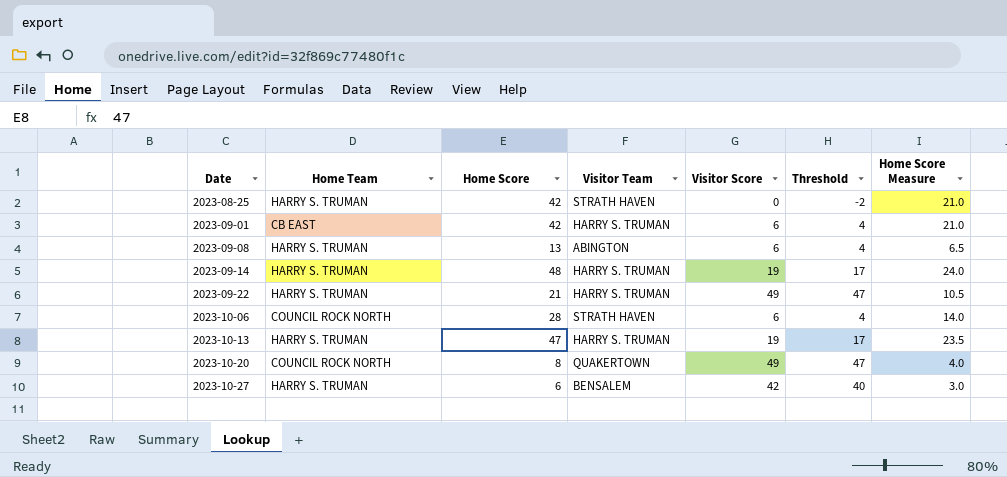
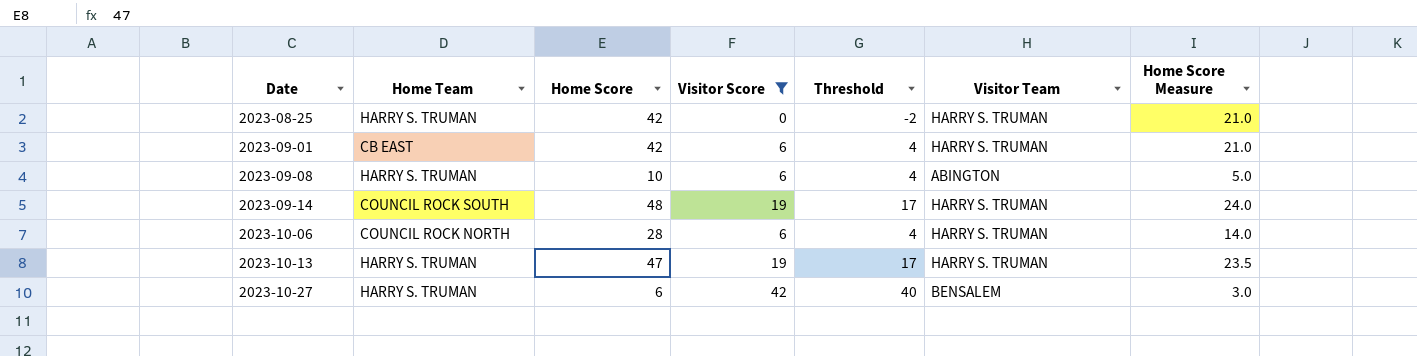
filter: none -> Visitor Score != 49
column Visitor Team | position: 4 -> 6
2023-08-25 | Visitor Team: STRATH HAVEN -> HARRY S. TRUMAN
2023-09-08 | Home Score: 13 -> 10
2023-09-08 | Home Score Measure: 6.5 -> 5.0
2023-09-14 | Home Team: HARRY S. TRUMAN -> COUNCIL ROCK SOUTH
2023-10-06 | Visitor Team: STRATH HAVEN -> HARRY S. TRUMAN

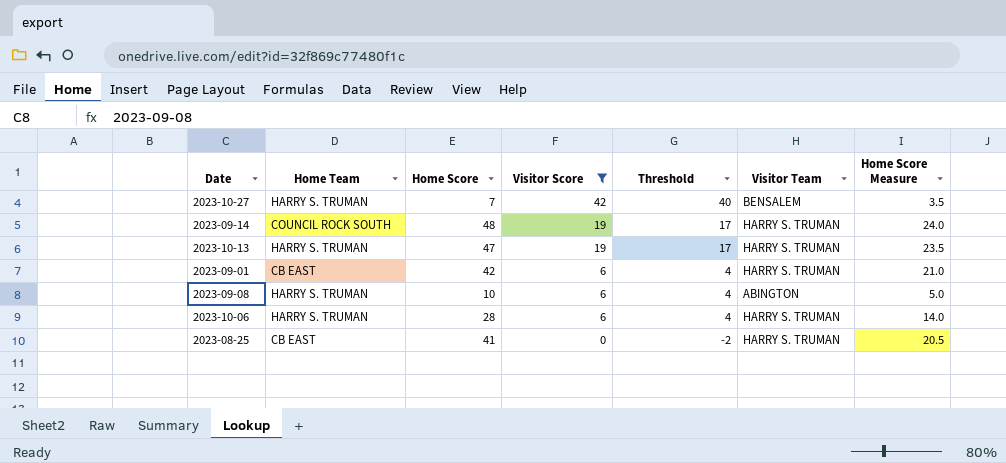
row order: Date ascending -> Visitor Score descending
2023-10-27 | Home Score: 6 -> 7
2023-10-27 | Home Score Measure: 3.0 -> 3.5
2023-10-06 | Home Team: COUNCIL ROCK NORTH -> HARRY S. TRUMAN
2023-08-25 | Home Team: HARRY S. TRUMAN -> CB EAST
2023-08-25 | Home Score: 42 -> 41
2023-08-25 | Home Score Measure: 21.0 -> 20.5

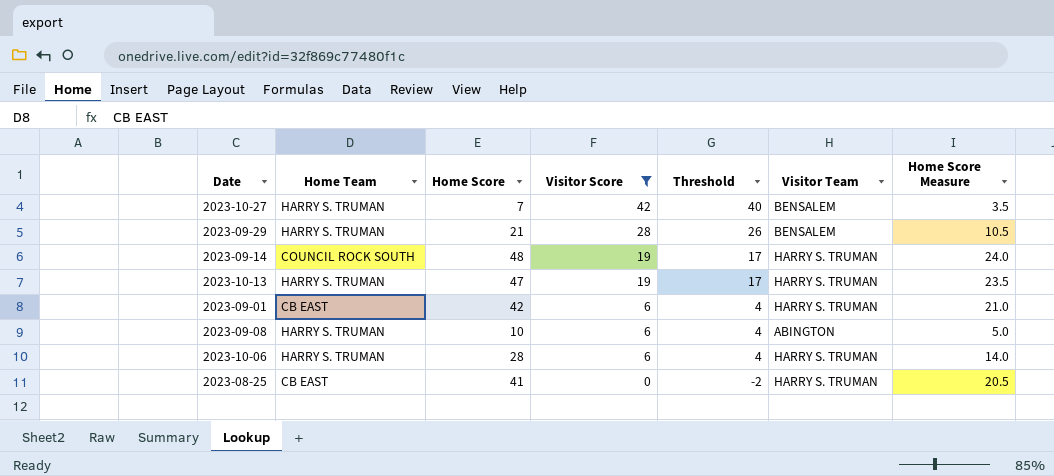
row 2023-09-29: none -> HARRY S. TRUMAN | 21 | 28 | 26 | BENSALEM | 10.5

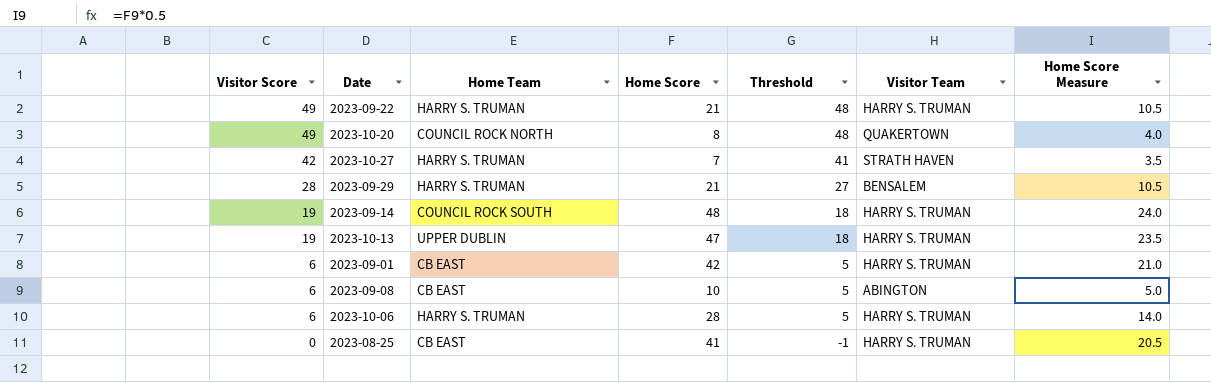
filter: Visitor Score != 49 -> none
column Visitor Score | position: 4 -> 1
column Threshold | formula: [Visitor Score] - 2 -> [Visitor Score] - 1
2023-10-27 | Visitor Team: BENSALEM -> STRATH HAVEN
2023-10-13 | Home Team: HARRY S. TRUMAN -> UPPER DUBLIN
2023-09-08 | Home Team: HARRY S. TRUMAN -> CB EAST

